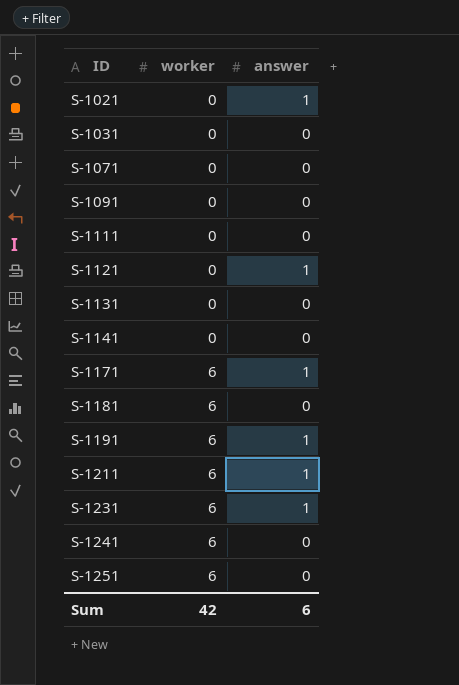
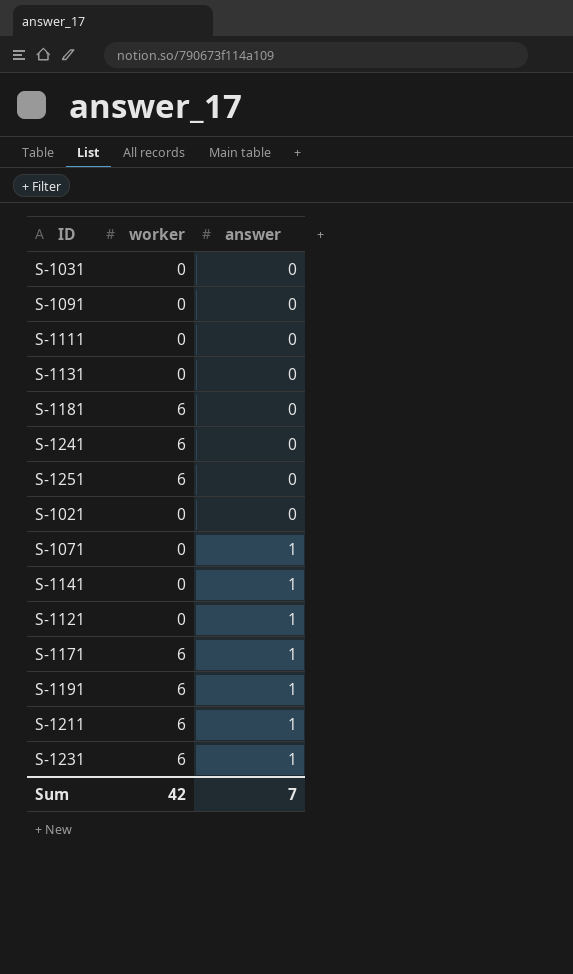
row order: ID ascending -> answer ascending
S-1021 | answer: 1 -> 0
S-1071 | answer: 0 -> 1
S-1141 | answer: 0 -> 1
Sum | answer: 6 -> 7

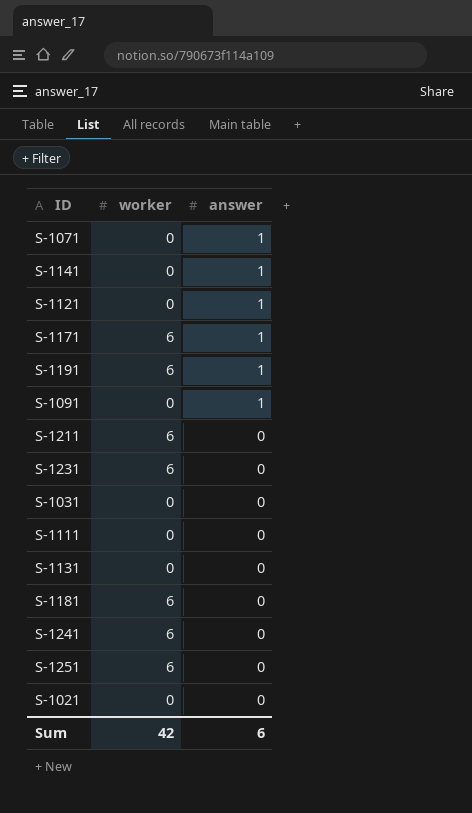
row order: answer ascending -> answer descending
S-1091 | answer: 0 -> 1
S-1211 | answer: 1 -> 0
S-1231 | answer: 1 -> 0
Sum | answer: 7 -> 6

